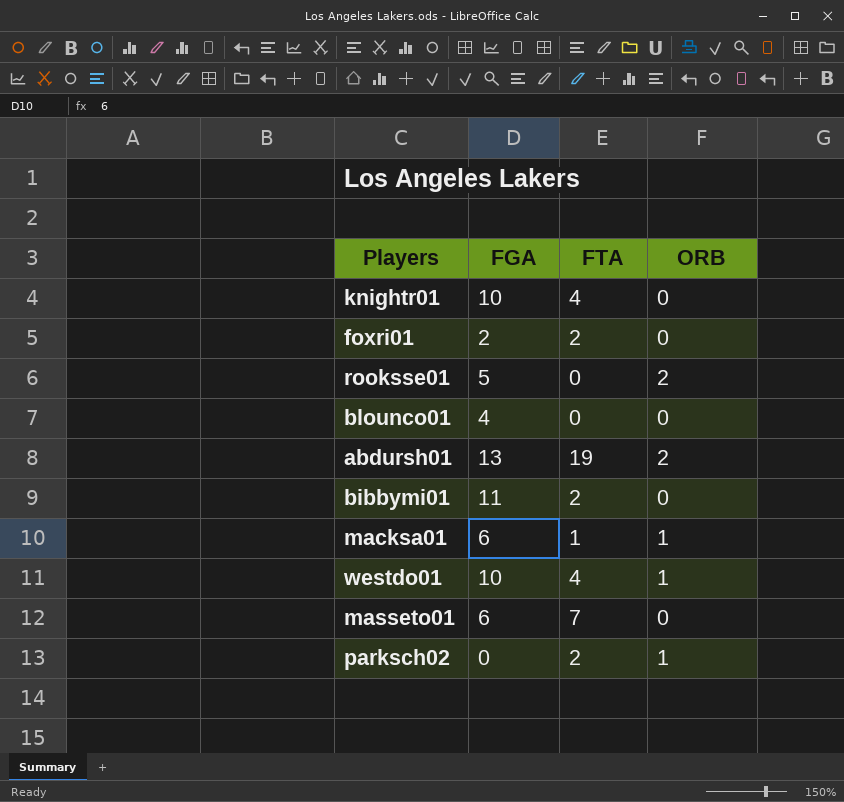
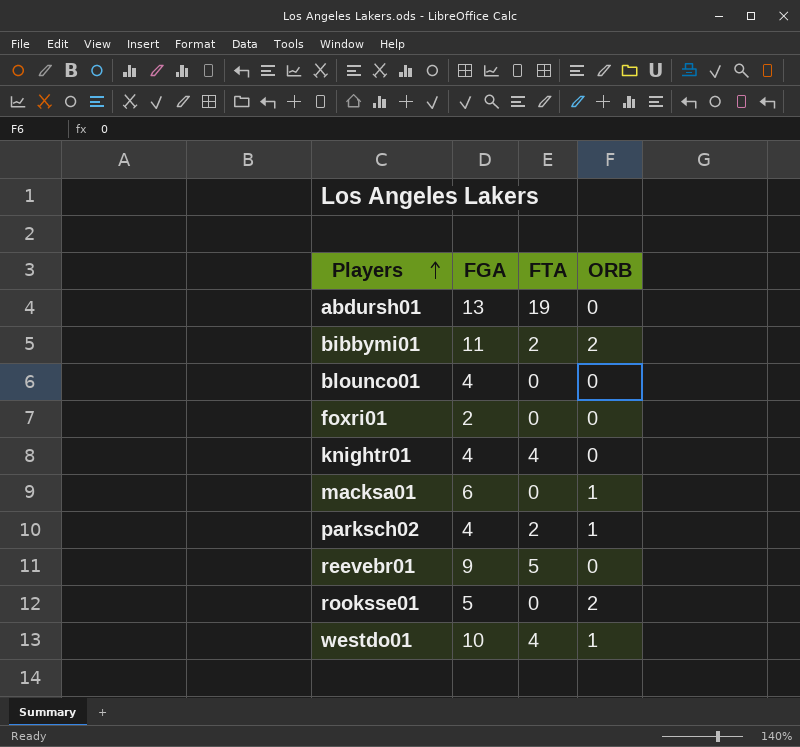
row order: none -> Players ascending
row masseto01: 6 | 7 | 0 -> none
abdursh01 | ORB: 2 -> 0
bibbymi01 | ORB: 0 -> 2
foxri01 | FTA: 2 -> 0
knightr01 | FGA: 10 -> 4
macksa01 | FTA: 1 -> 0
parksch02 | FGA: 0 -> 4
row reevebr01: none -> 9 | 5 | 0

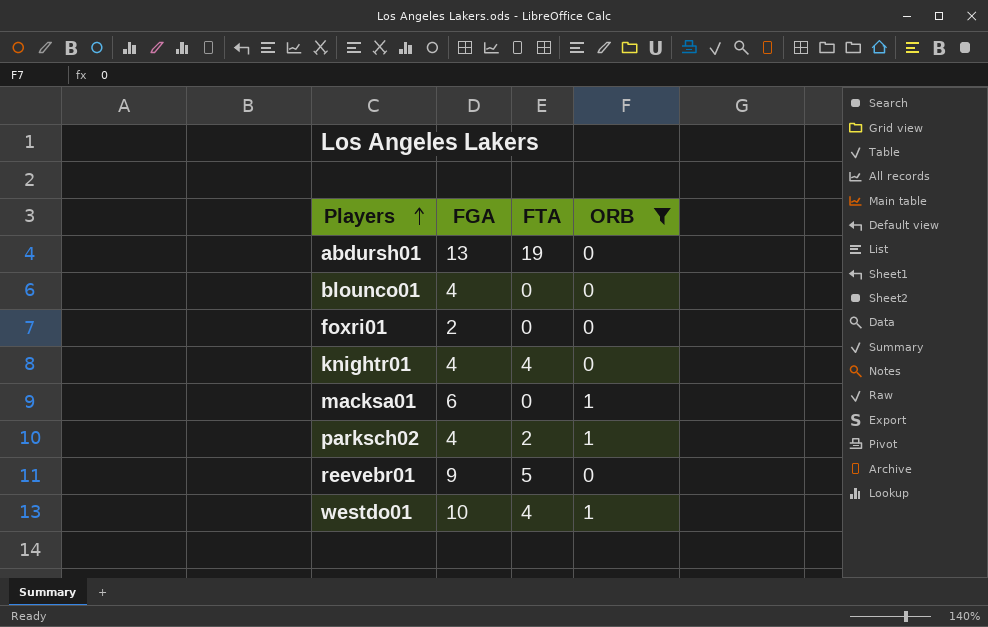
filter: none -> ORB != 2

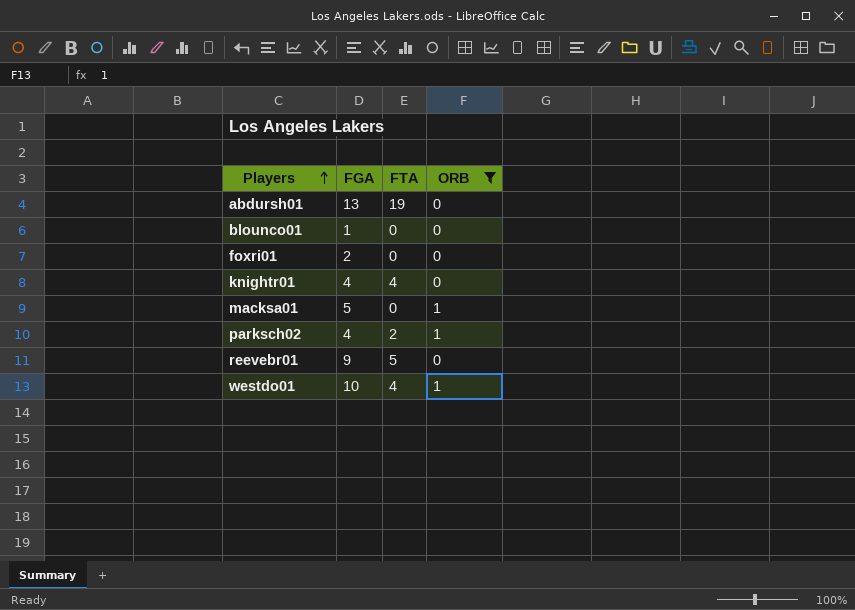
blounco01 | FGA: 4 -> 1
macksa01 | FGA: 6 -> 5

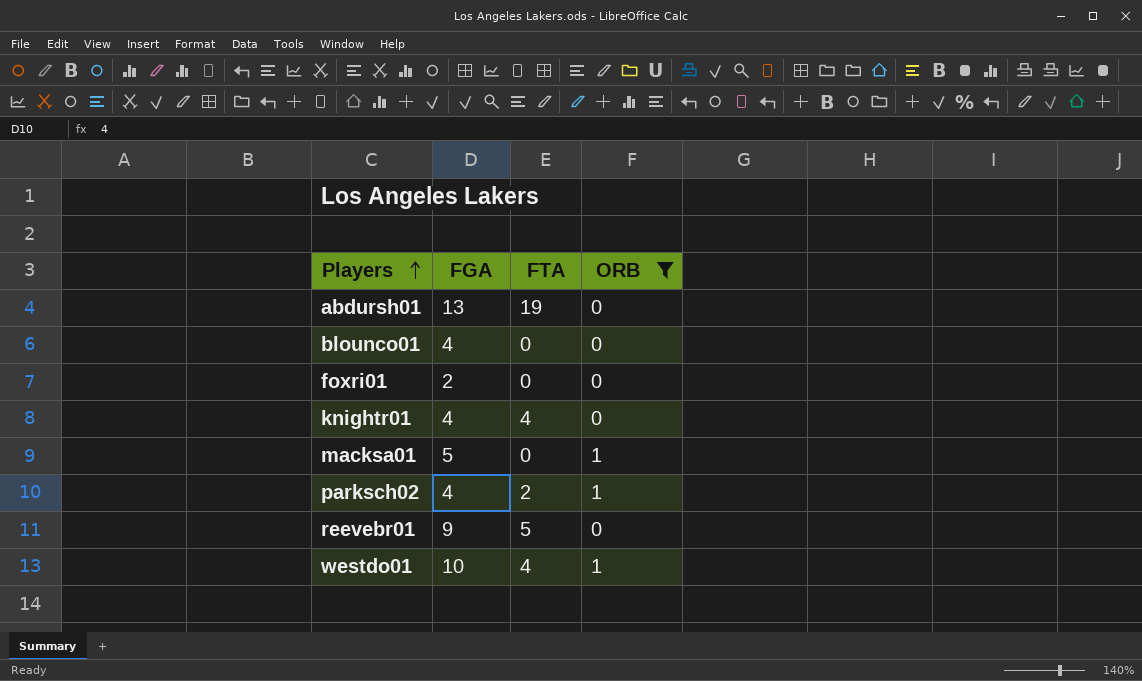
blounco01 | FGA: 1 -> 4

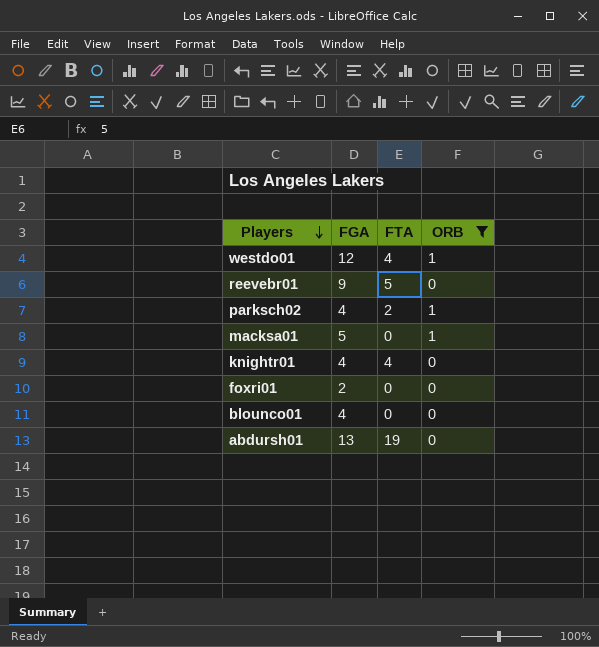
row order: Players ascending -> Players descending
westdo01 | FGA: 10 -> 12

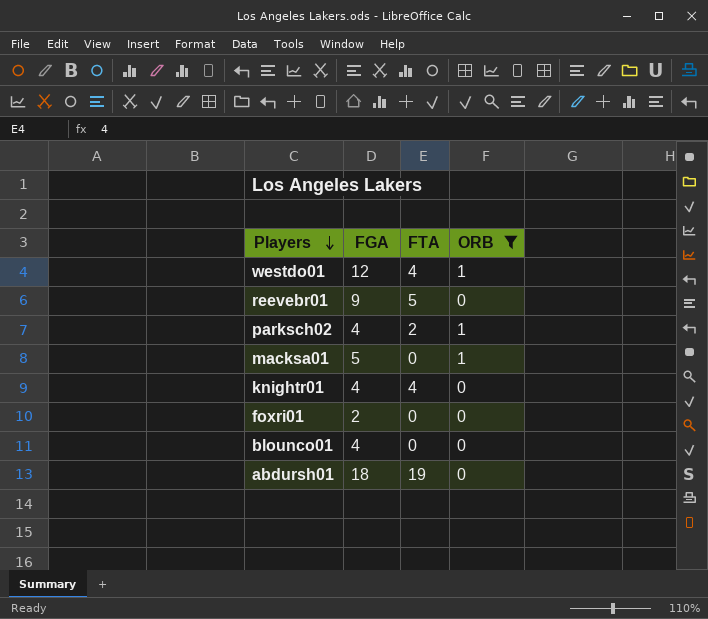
abdursh01 | FGA: 13 -> 18

